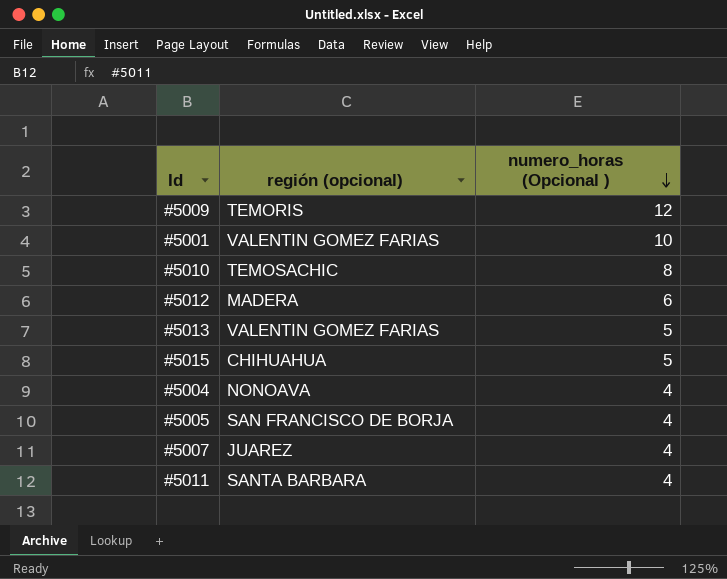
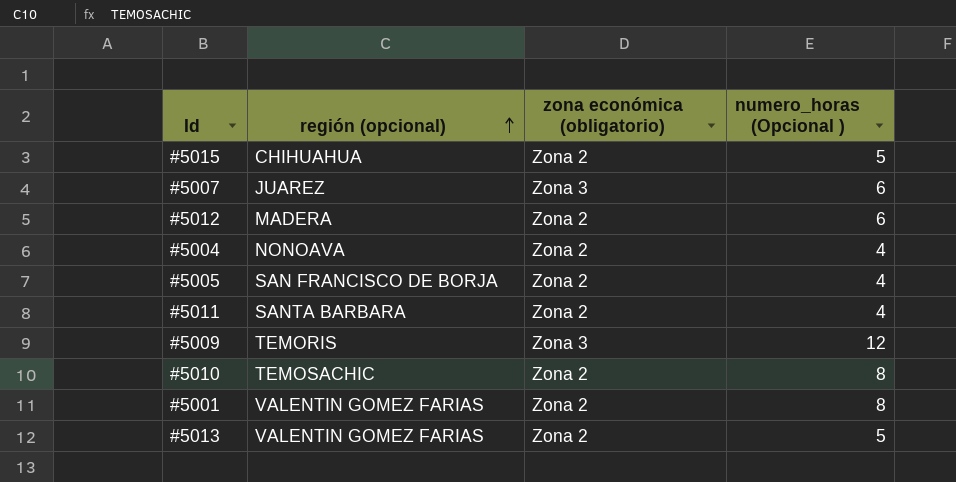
row order: numero_horas (Opcional ) descending -> región (opcional) ascending
column zona económica (obligatorio) | position: none -> 3
#5007 | numero_horas (Opcional ): 4 -> 6
#5001 | numero_horas (Opcional ): 10 -> 8

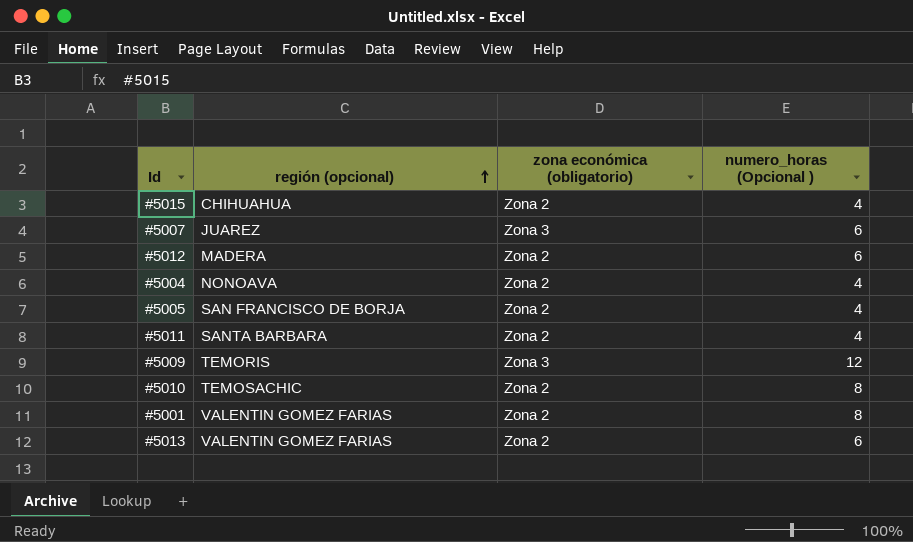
#5015 | numero_horas (Opcional ): 5 -> 4
#5013 | numero_horas (Opcional ): 5 -> 6

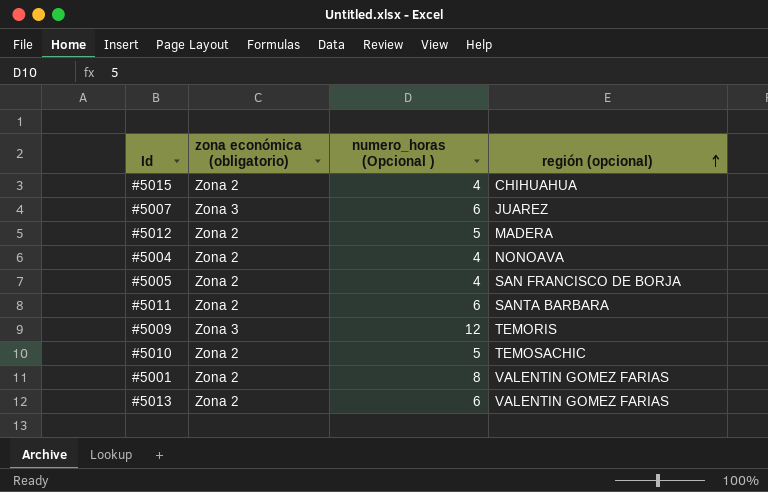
column región (opcional) | position: 2 -> 4
#5012 | numero_horas (Opcional ): 6 -> 5
#5011 | numero_horas (Opcional ): 4 -> 6
#5010 | numero_horas (Opcional ): 8 -> 5

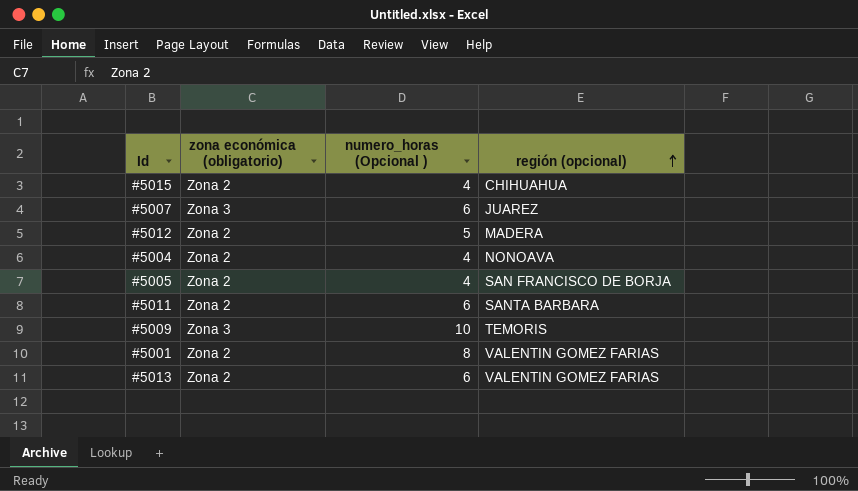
row #5010: Zona 2 | 5 | TEMOSACHIC -> none
#5009 | numero_horas (Opcional ): 12 -> 10

